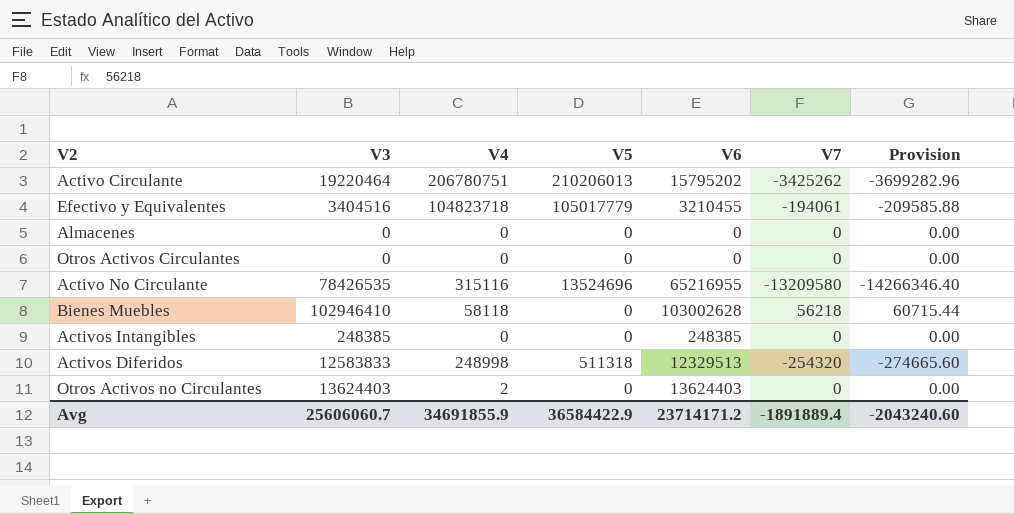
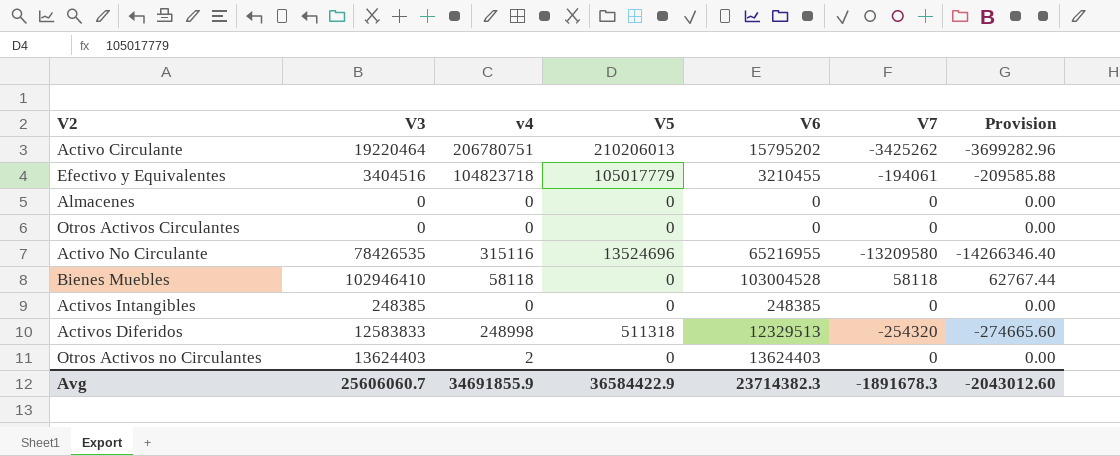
column name: V4 -> v4
Bienes Muebles | V6: 103002628 -> 103004528
Bienes Muebles | V7: 56218 -> 58118
Bienes Muebles | Provision: 60715.44 -> 62767.44
Avg | V6: 23714171.2 -> 23714382.3
Avg | V7: -1891889.4 -> -1891678.3
Avg | Provision: -2043240.60 -> -2043012.60

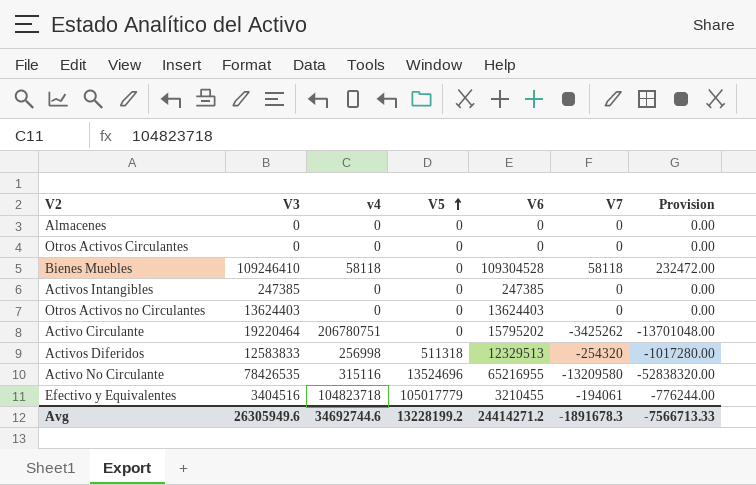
row order: none -> V5 ascending
column Provision | formula: [V7] * 1.08 -> [V7] * 4
Bienes Muebles | V3: 102946410 -> 109246410
Bienes Muebles | V6: 103004528 -> 109304528
Activos Intangibles | V3: 248385 -> 247385
Activos Intangibles | V6: 248385 -> 247385
Otros Activos no Circulantes | v4: 2 -> 0
Activo Circulante | V5: 210206013 -> 0
Activos Diferidos | v4: 248998 -> 256998
Avg | V3: 25606060.7 -> 26305949.6
Avg | v4: 34691855.9 -> 34692744.6
Avg | V5: 36584422.9 -> 13228199.2
Avg | V6: 23714382.3 -> 24414271.2
Avg | Provision: -2043012.60 -> -7566713.33

